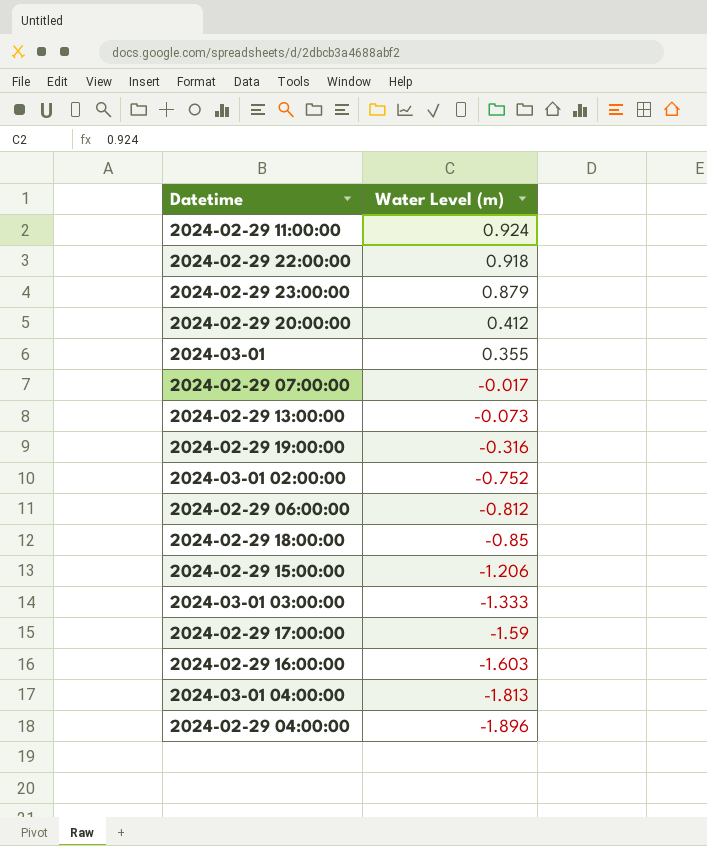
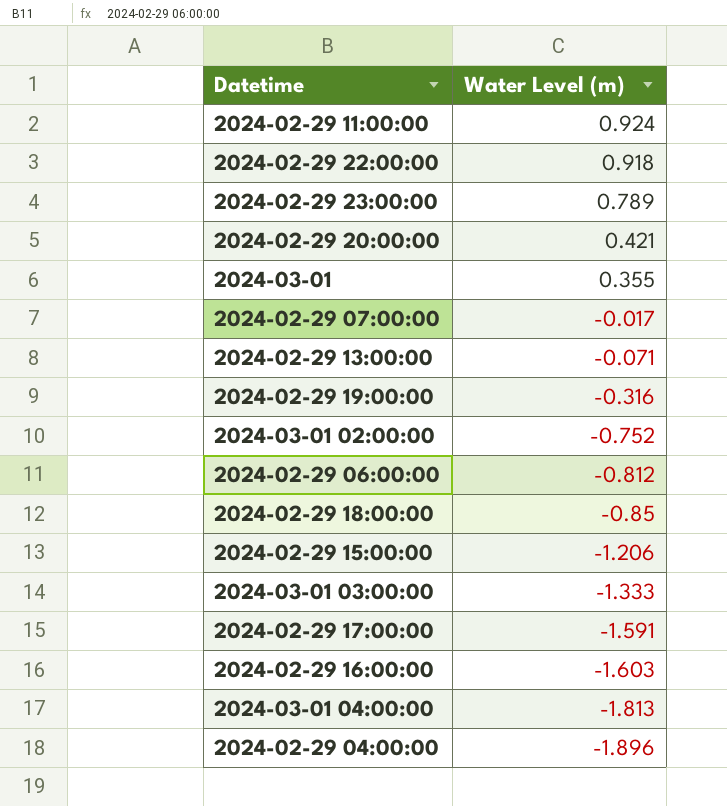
2024-02-29 23:00:00 | Water Level (m): 0.879 -> 0.789
2024-02-29 20:00:00 | Water Level (m): 0.412 -> 0.421
2024-02-29 13:00:00 | Water Level (m): -0.073 -> -0.071
2024-02-29 17:00:00 | Water Level (m): -1.59 -> -1.591

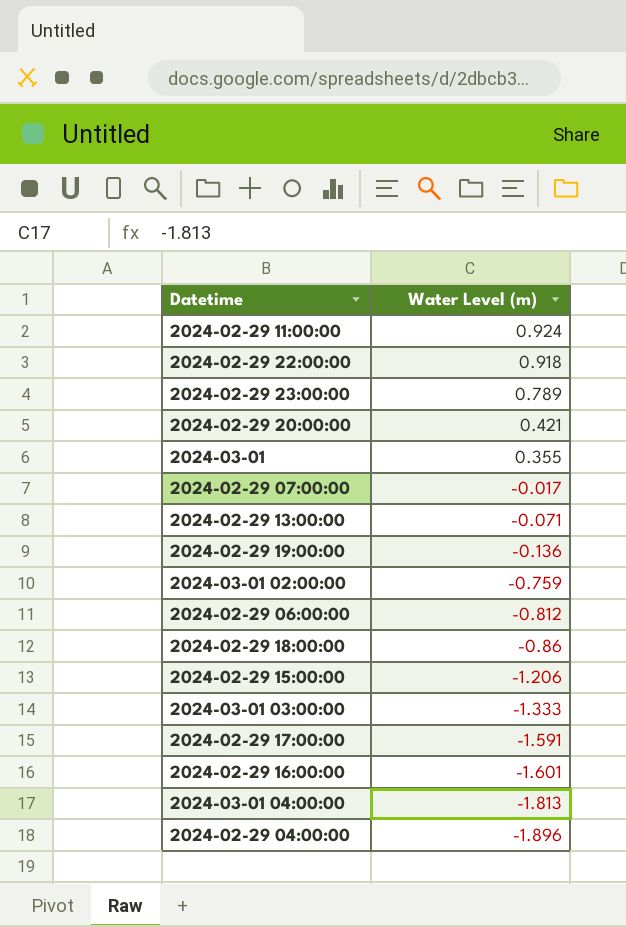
2024-02-29 19:00:00 | Water Level (m): -0.316 -> -0.136
2024-03-01 02:00:00 | Water Level (m): -0.752 -> -0.759
2024-02-29 18:00:00 | Water Level (m): -0.85 -> -0.86
2024-02-29 16:00:00 | Water Level (m): -1.603 -> -1.601

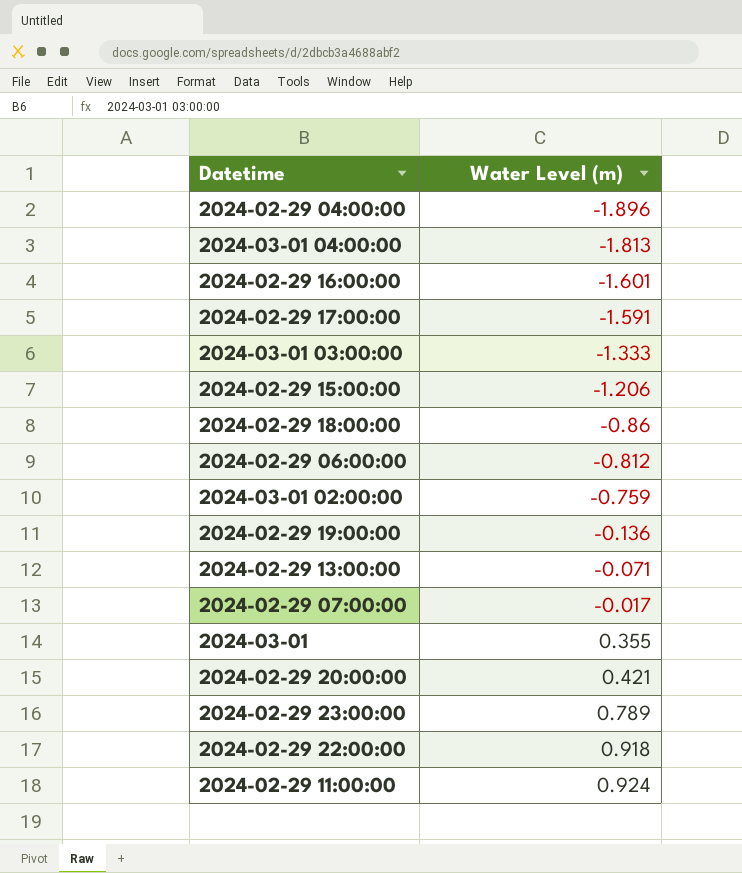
row order: Water Level (m) descending -> Water Level (m) ascending

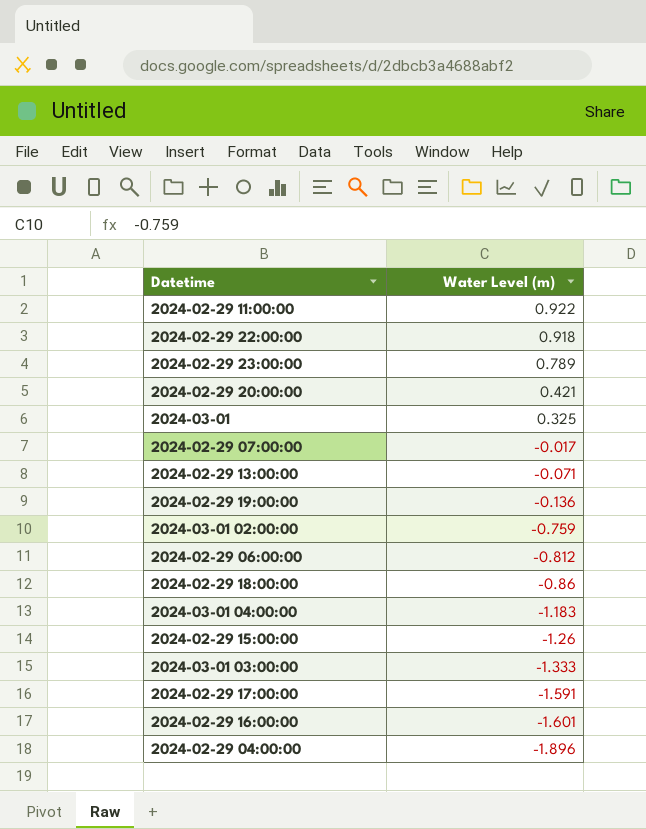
row order: Water Level (m) ascending -> Water Level (m) descending
2024-02-29 11:00:00 | Water Level (m): 0.924 -> 0.922
2024-03-01 | Water Level (m): 0.355 -> 0.325
2024-03-01 04:00:00 | Water Level (m): -1.813 -> -1.183
2024-02-29 15:00:00 | Water Level (m): -1.206 -> -1.26

